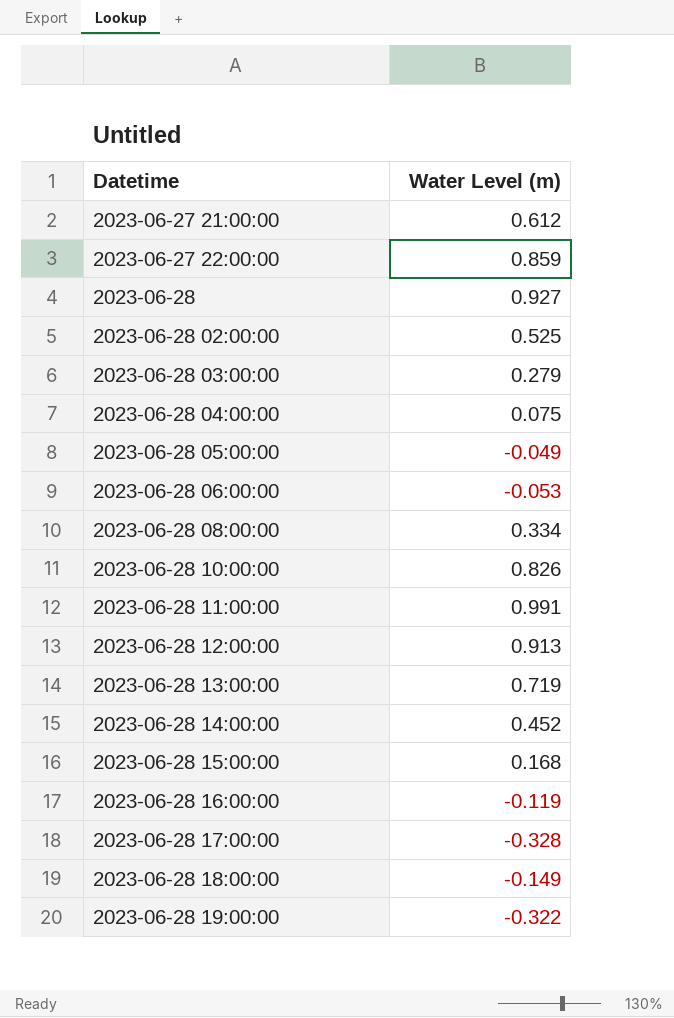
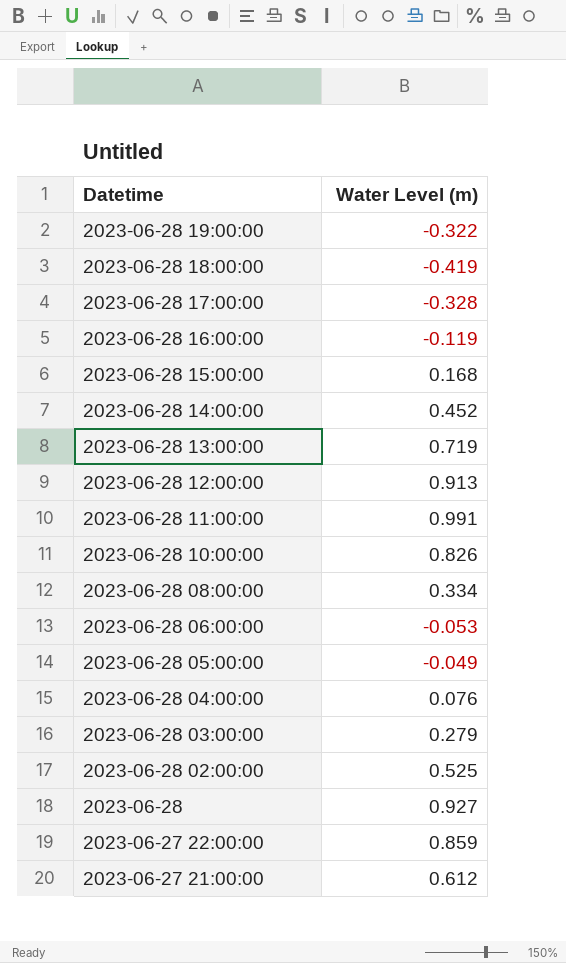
row order: Datetime ascending -> Datetime descending
2023-06-28 18:00:00 | Water Level (m): -0.149 -> -0.419
2023-06-28 04:00:00 | Water Level (m): 0.075 -> 0.076

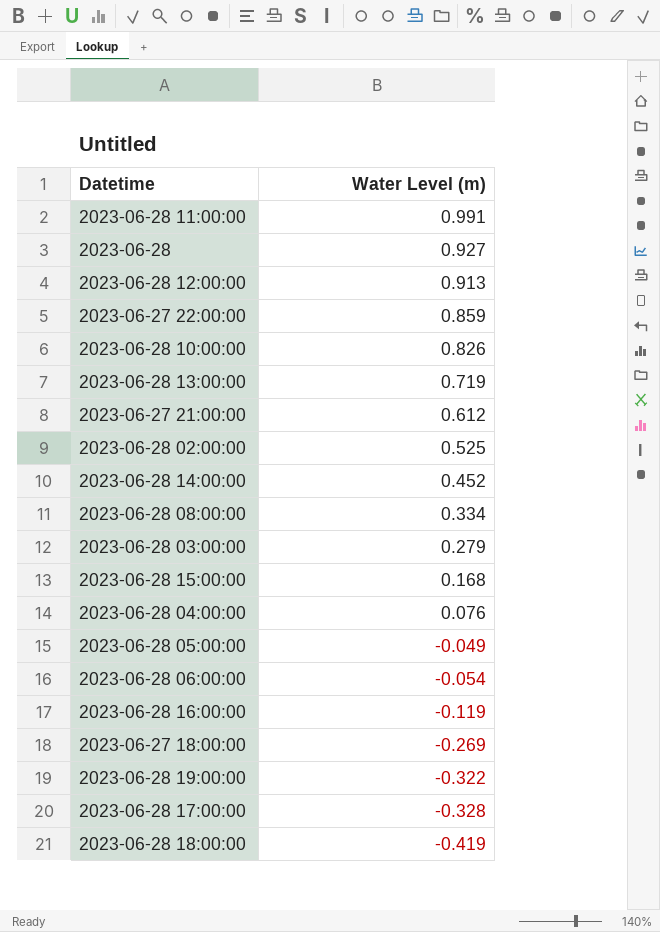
row order: Datetime descending -> Water Level (m) descending
2023-06-28 06:00:00 | Water Level (m): -0.053 -> -0.054
row 2023-06-27 18:00:00: none -> -0.269

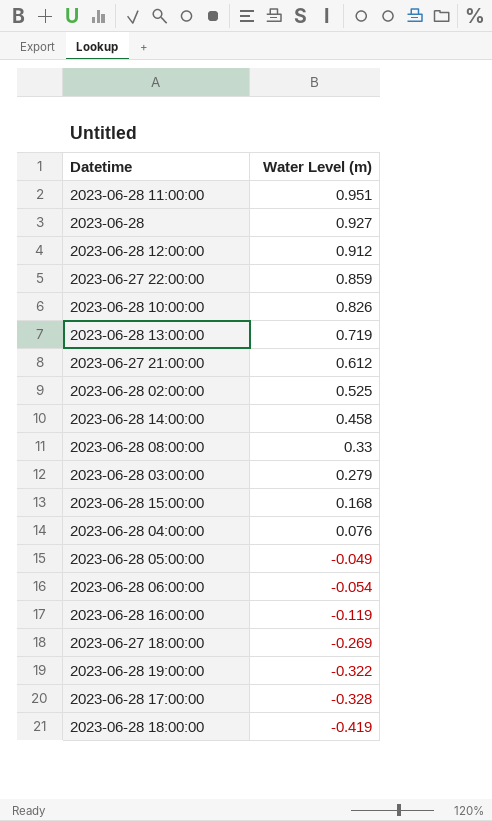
2023-06-28 11:00:00 | Water Level (m): 0.991 -> 0.951
2023-06-28 12:00:00 | Water Level (m): 0.913 -> 0.912
2023-06-28 14:00:00 | Water Level (m): 0.452 -> 0.458
2023-06-28 08:00:00 | Water Level (m): 0.334 -> 0.33

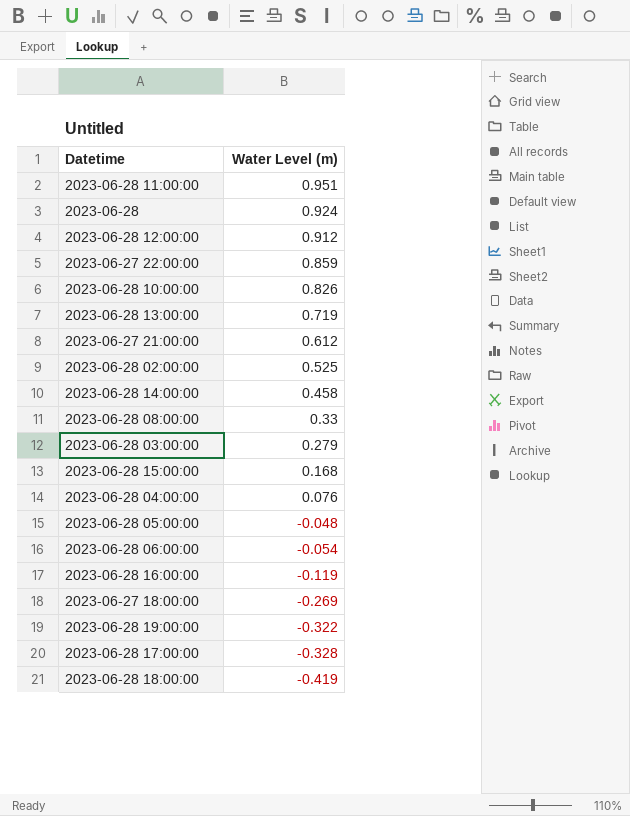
2023-06-28 | Water Level (m): 0.927 -> 0.924
2023-06-28 05:00:00 | Water Level (m): -0.049 -> -0.048

